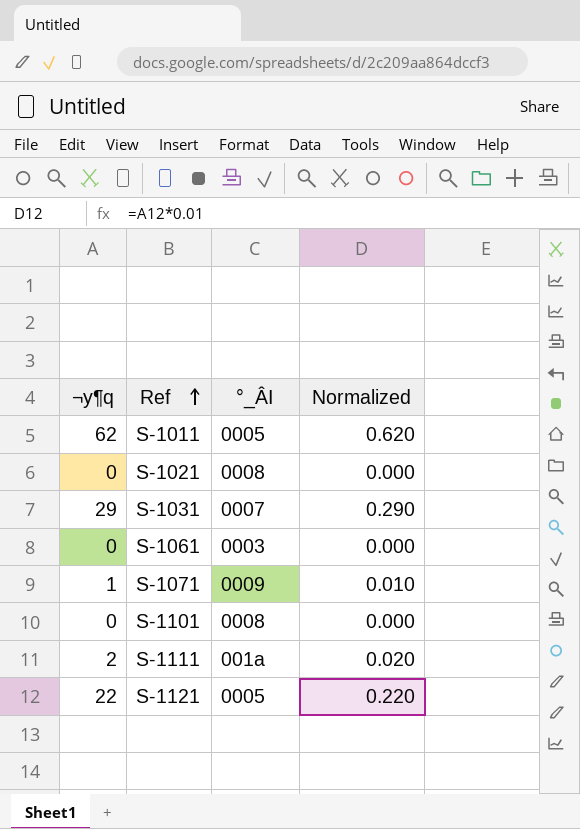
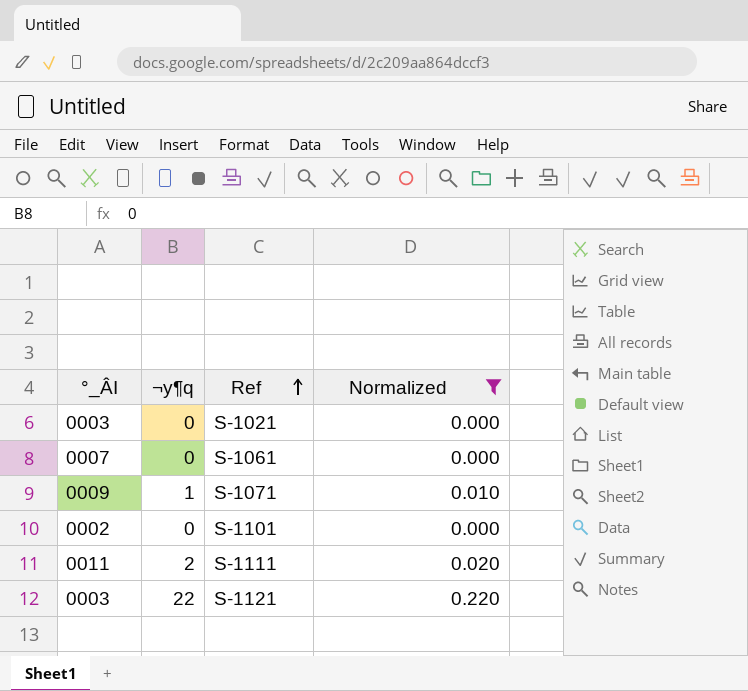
filter: none -> Normalized <= 0.220
column °_ÂI | position: 3 -> 1
S-1021 | °_ÂI: 0008 -> 0003
S-1061 | °_ÂI: 0003 -> 0007
S-1101 | °_ÂI: 0008 -> 0002
S-1111 | °_ÂI: 001a -> 0011
S-1121 | °_ÂI: 0005 -> 0003

